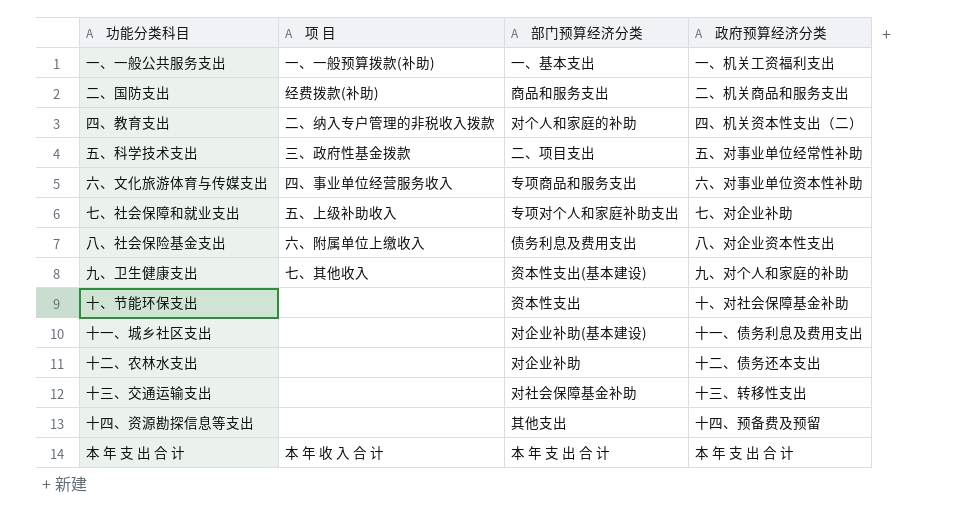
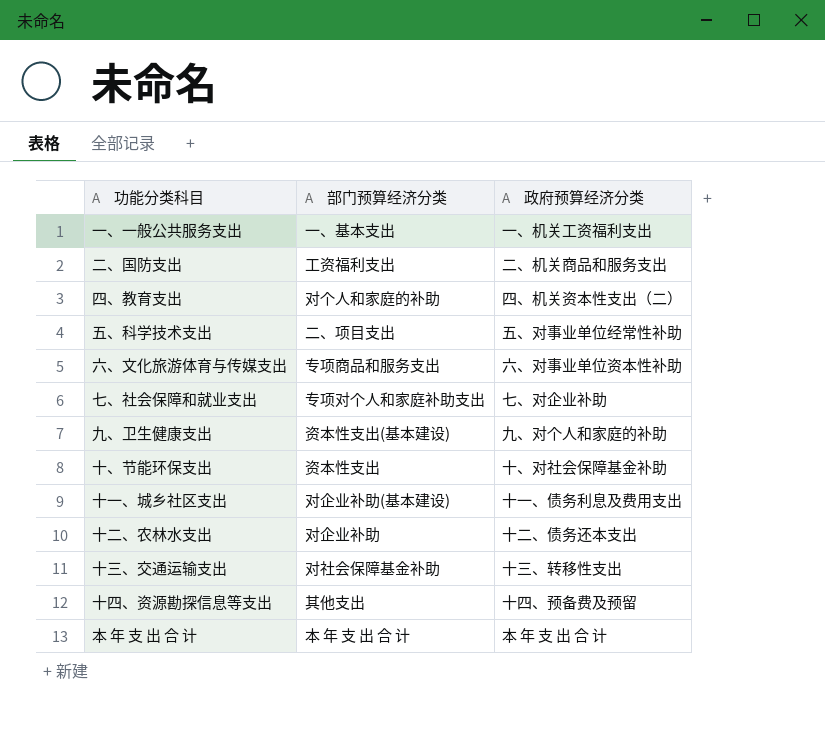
column 项 目 | position: 2 -> none
row 八、社会保险基金支出: 六、附属单位上缴收入 | 债务利息及费用支出 | 八、对企业资本性支出 -> none
二、国防支出 | 部门预算经济分类: 商品和服务支出 -> 工资福利支出

